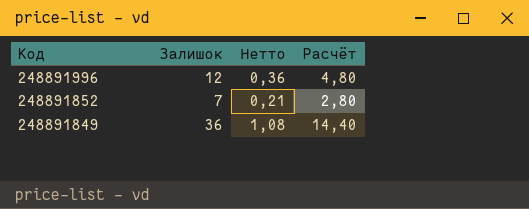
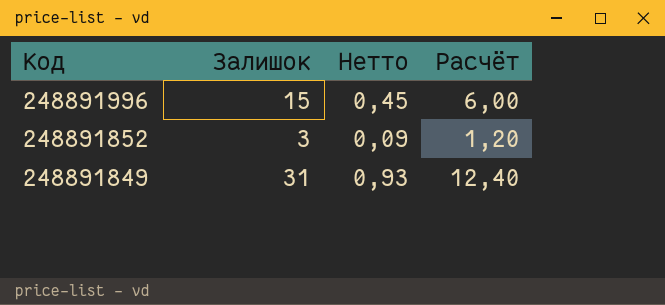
248891996 | Залишок: 12 -> 15
248891996 | Нетто: 0,36 -> 0,45
248891996 | Расчёт: 4,80 -> 6,00
248891852 | Залишок: 7 -> 3
248891852 | Нетто: 0,21 -> 0,09
248891852 | Расчёт: 2,80 -> 1,20
248891849 | Залишок: 36 -> 31
248891849 | Нетто: 1,08 -> 0,93
248891849 | Расчёт: 14,40 -> 12,40

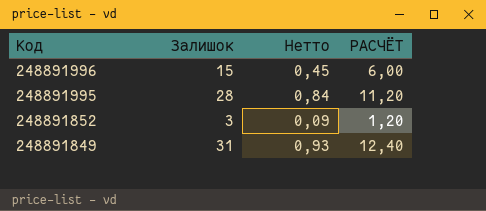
column name: Расчёт -> РАСЧЁТ
row 248891995: none -> 28 | 0,84 | 11,20

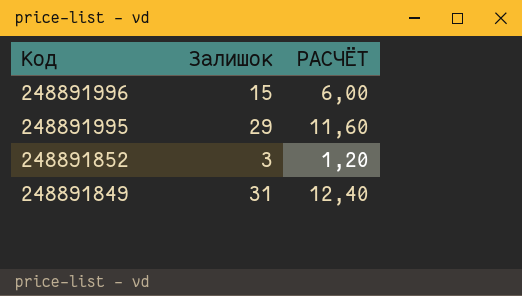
column Нетто | formula: [Залишок] * 0,03 -> none
248891995 | Залишок: 28 -> 29
248891995 | РАСЧЁТ: 11,20 -> 11,60

